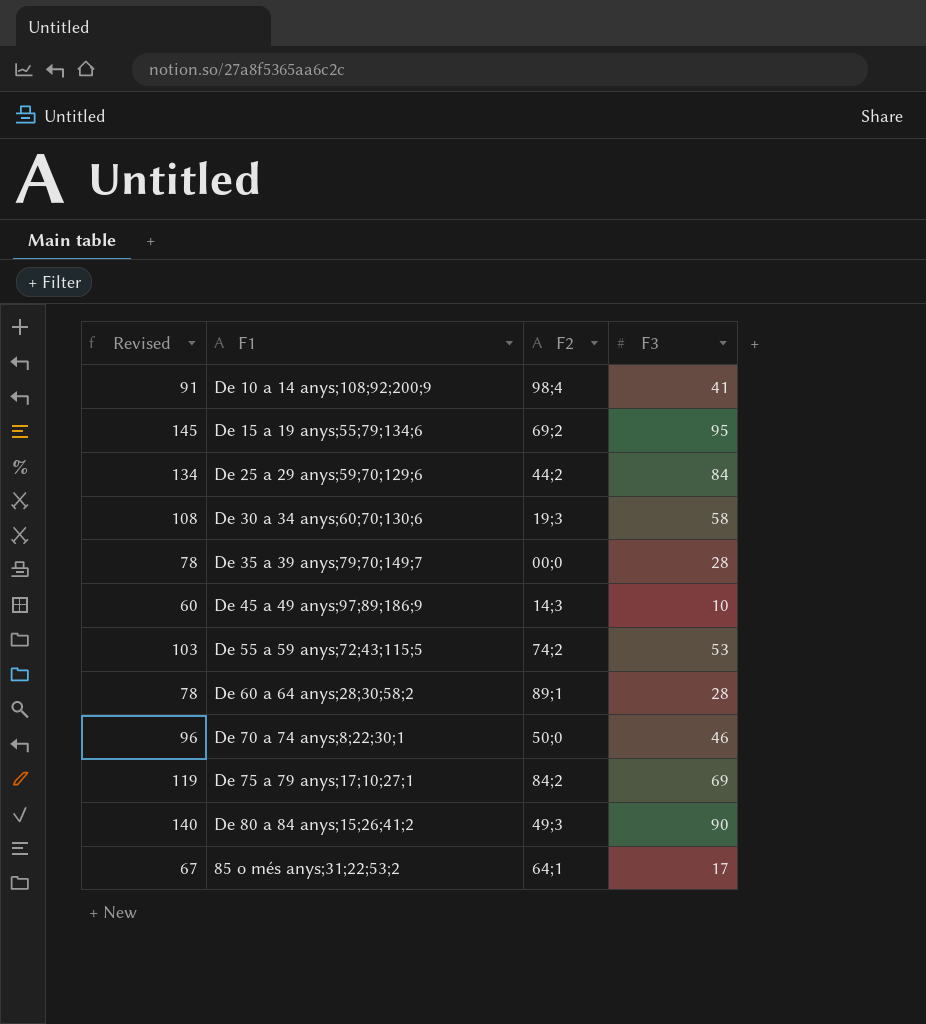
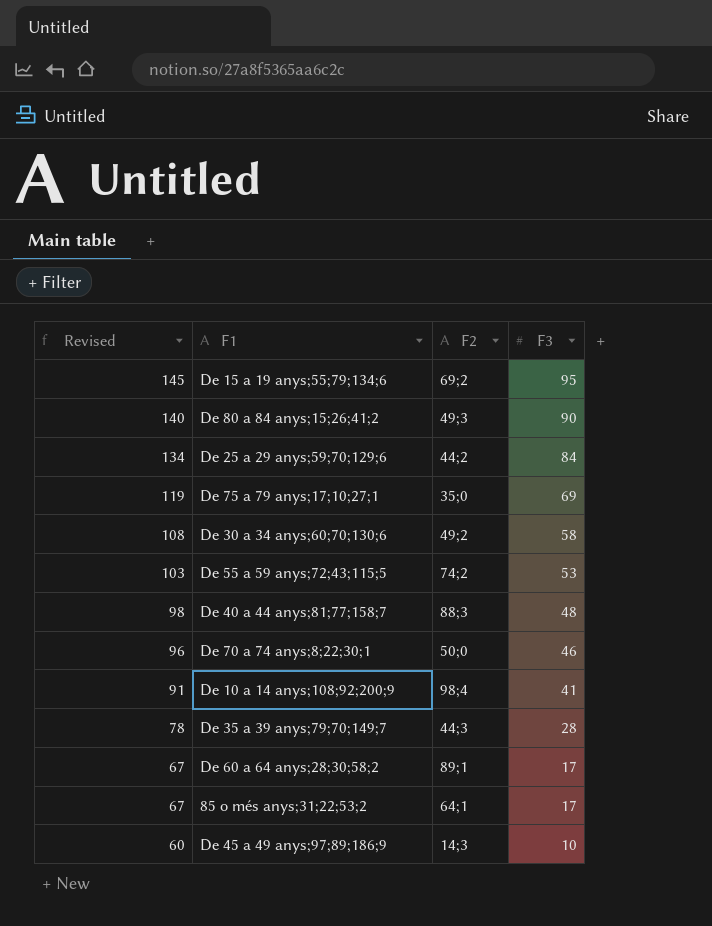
row order: none -> Revised descending
De 75 a 79 anys;17;10;27;1 | F2: 84;2 -> 35;0
De 30 a 34 anys;60;70;130;6 | F2: 19;3 -> 49;2
row De 40 a 44 anys;81;77;158;7: none -> 98 | 88;3 | 48
De 35 a 39 anys;79;70;149;7 | F2: 00;0 -> 44;3
De 60 a 64 anys;28;30;58;2 | Revised: 78 -> 67
De 60 a 64 anys;28;30;58;2 | F3: 28 -> 17

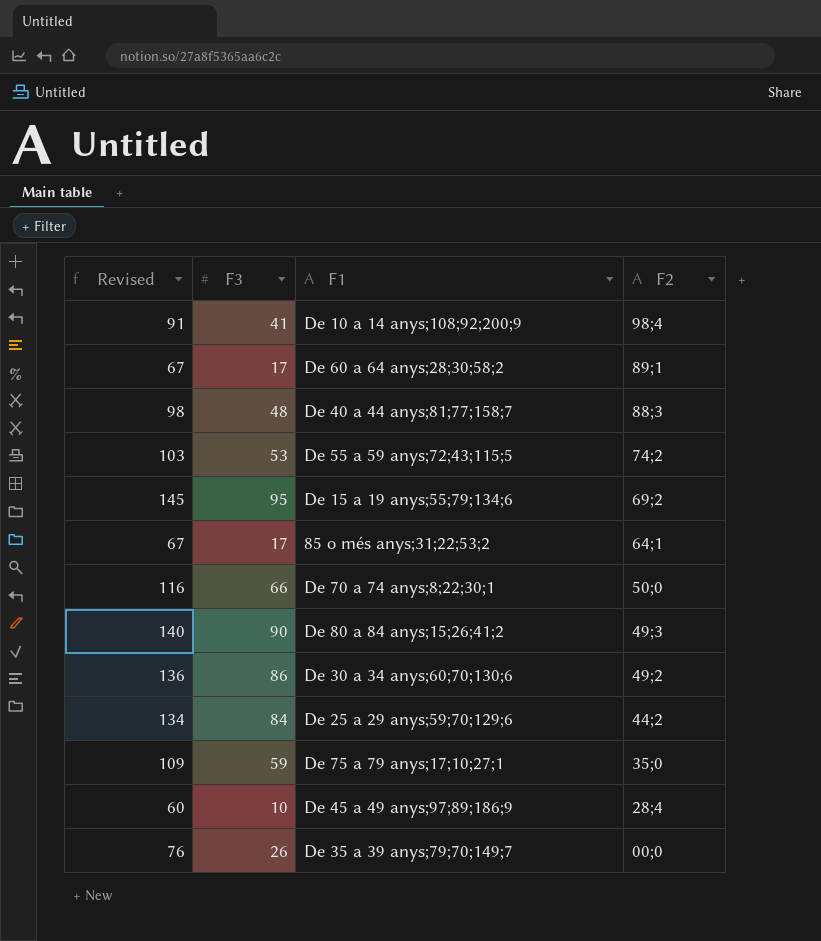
row order: Revised descending -> F2 descending
column F3 | position: 4 -> 2
De 70 a 74 anys;8;22;30;1 | Revised: 96 -> 116
De 70 a 74 anys;8;22;30;1 | F3: 46 -> 66
De 30 a 34 anys;60;70;130;6 | Revised: 108 -> 136
De 30 a 34 anys;60;70;130;6 | F3: 58 -> 86
De 75 a 79 anys;17;10;27;1 | Revised: 119 -> 109
De 75 a 79 anys;17;10;27;1 | F3: 69 -> 59
De 45 a 49 anys;97;89;186;9 | F2: 14;3 -> 28;4
De 35 a 39 anys;79;70;149;7 | Revised: 78 -> 76
De 35 a 39 anys;79;70;149;7 | F3: 28 -> 26
De 35 a 39 anys;79;70;149;7 | F2: 44;3 -> 00;0

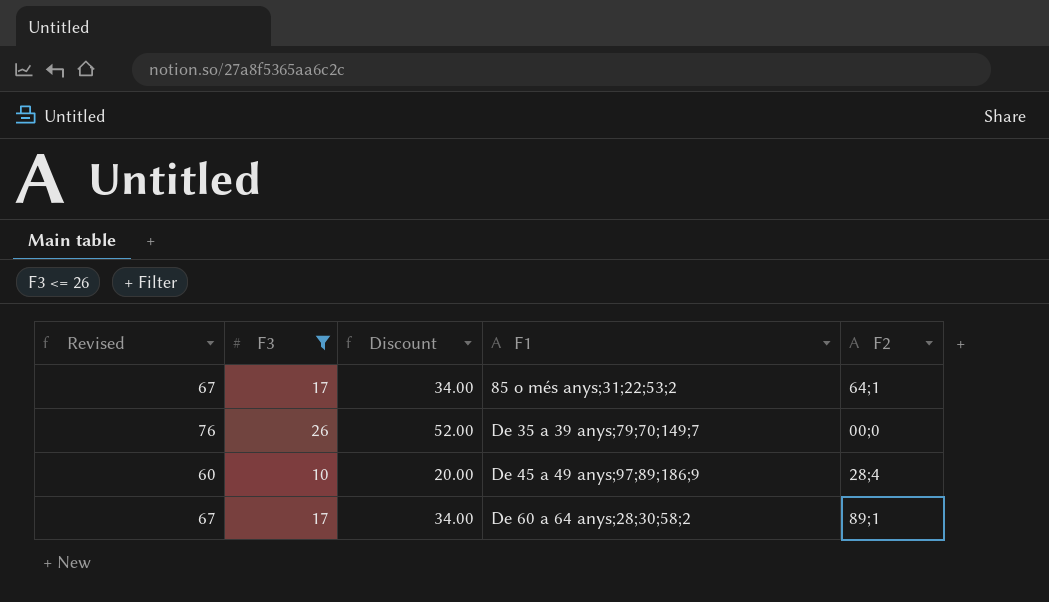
filter: none -> F3 <= 26
row order: F2 descending -> F1 ascending
column Discount | formula: none -> [F3] * 2

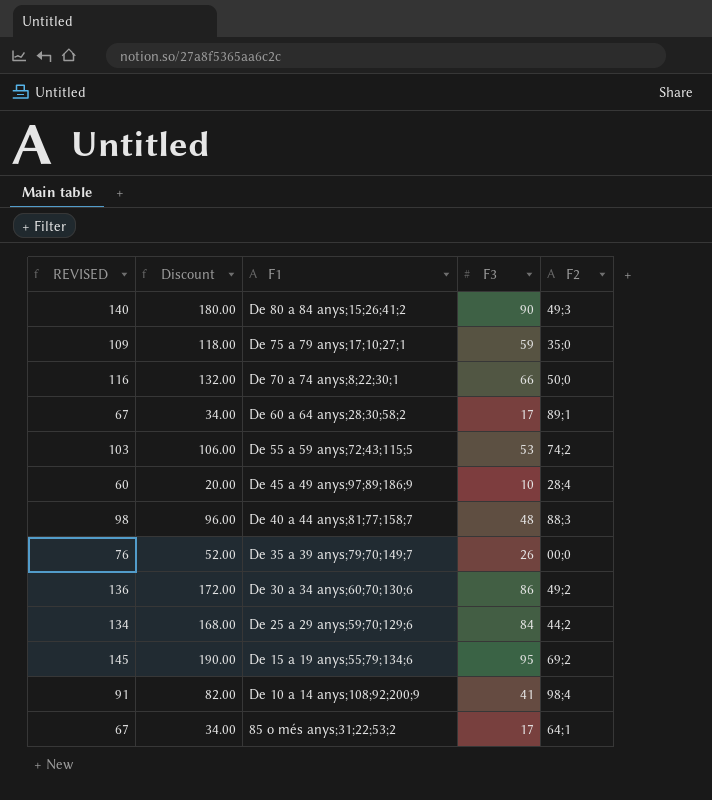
filter: F3 <= 26 -> none
row order: F1 ascending -> F1 descending
column name: Revised -> REVISED
column F3 | position: 2 -> 4

